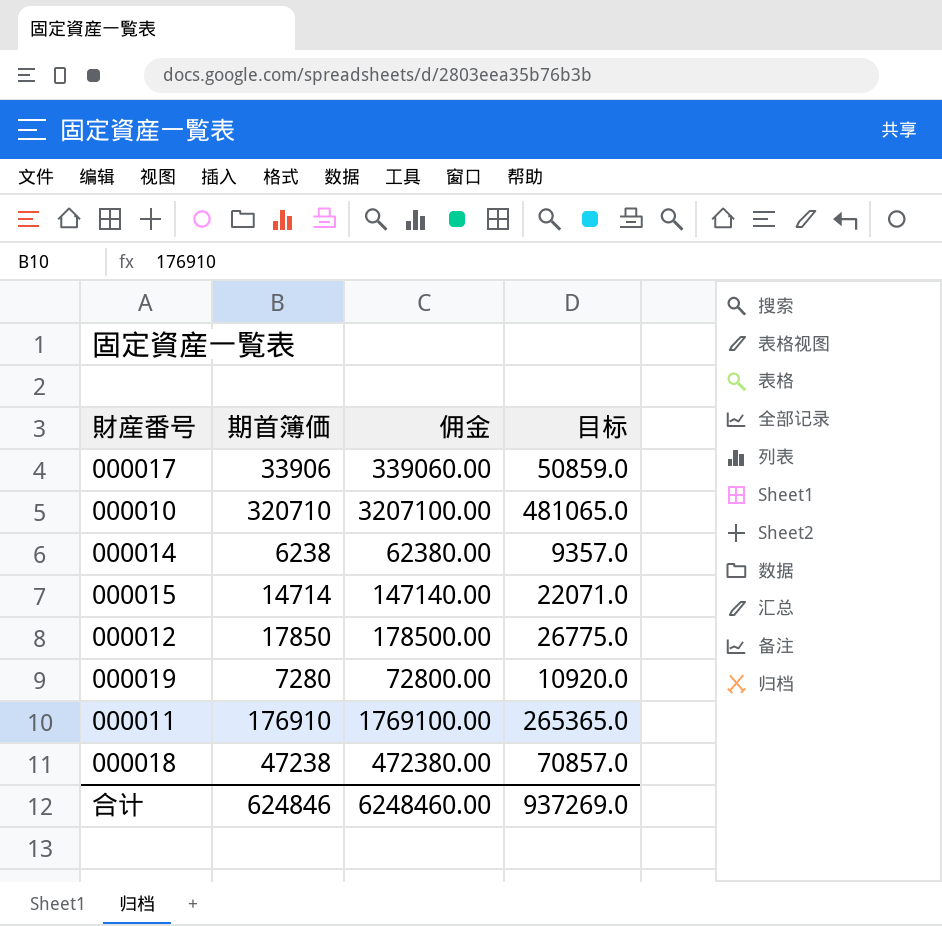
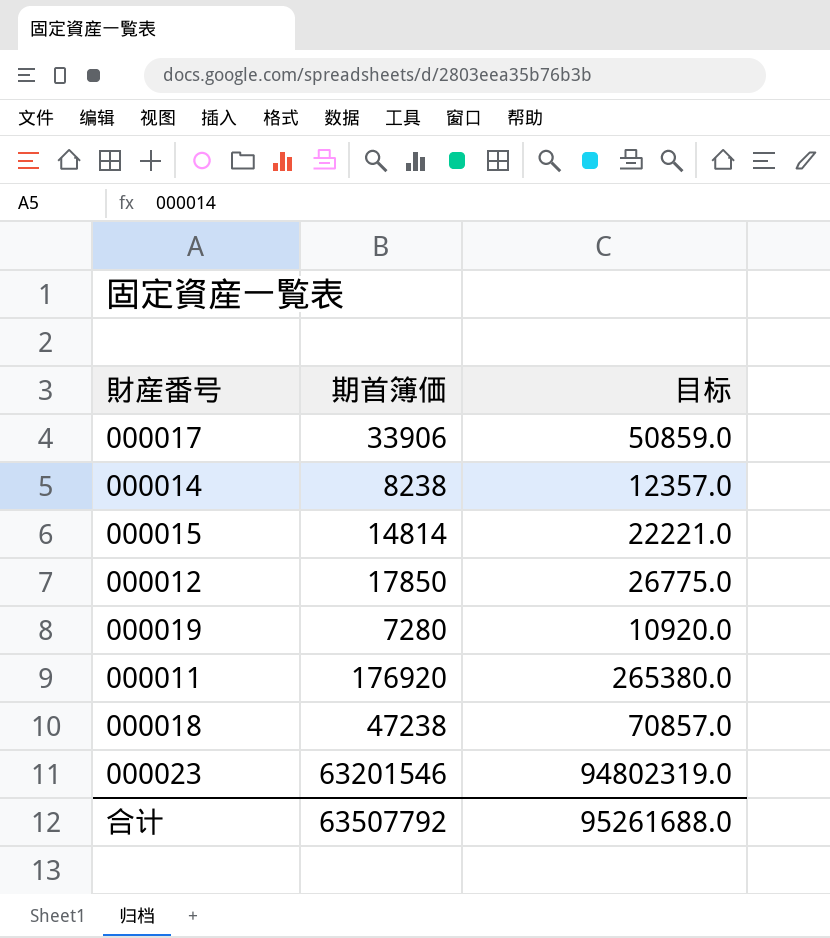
column 佣金 | formula: [期首簿価] * 10 -> none
row 000010: 320710 | 3207100.00 | 481065.0 -> none
000014 | 期首簿価: 6238 -> 8238
000014 | 目标: 9357.0 -> 12357.0
000015 | 期首簿価: 14714 -> 14814
000015 | 目标: 22071.0 -> 22221.0
000011 | 期首簿価: 176910 -> 176920
000011 | 目标: 265365.0 -> 265380.0
row 000023: none -> 63201546 | 94802319.0
合计 | 期首簿価: 624846 -> 63507792
合计 | 目标: 937269.0 -> 95261688.0

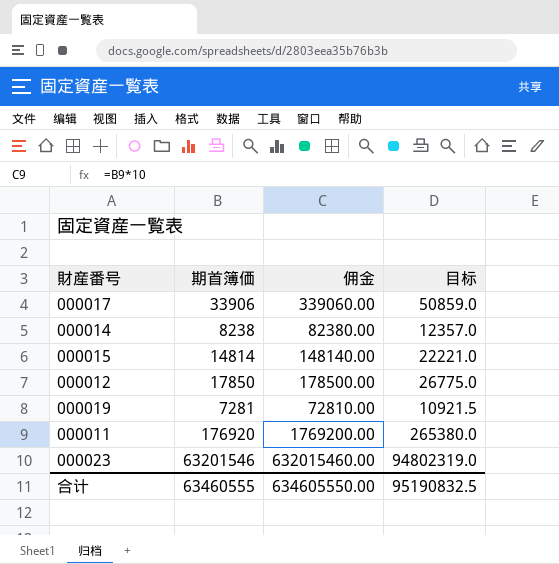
column 佣金 | formula: none -> [期首簿価] * 10
row 000018: 47238 | 70857.0 -> none
000019 | 期首簿価: 7280 -> 7281
000019 | 目标: 10920.0 -> 10921.5
合计 | 期首簿価: 63507792 -> 63460555
合计 | 目标: 95261688.0 -> 95190832.5

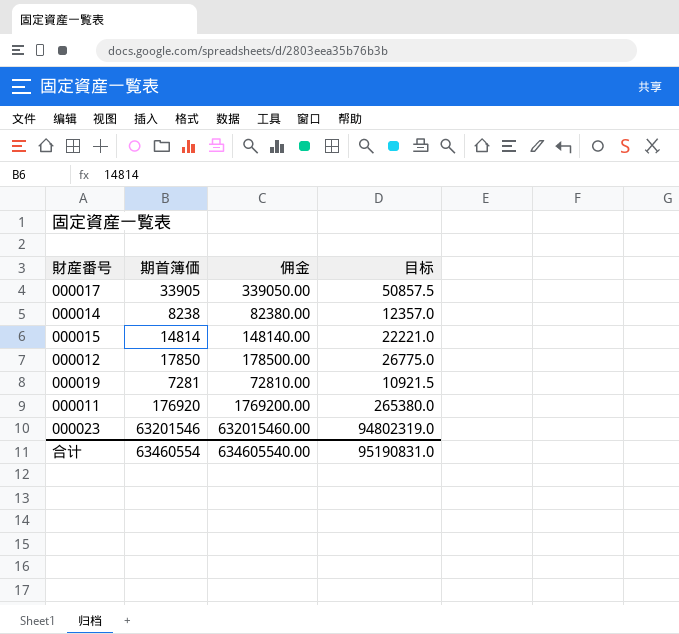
000017 | 期首簿価: 33906 -> 33905
000017 | 佣金: 339060.00 -> 339050.00
000017 | 目标: 50859.0 -> 50857.5
合计 | 期首簿価: 63460555 -> 63460554
合计 | 佣金: 634605550.00 -> 634605540.00
合计 | 目标: 95190832.5 -> 95190831.0

